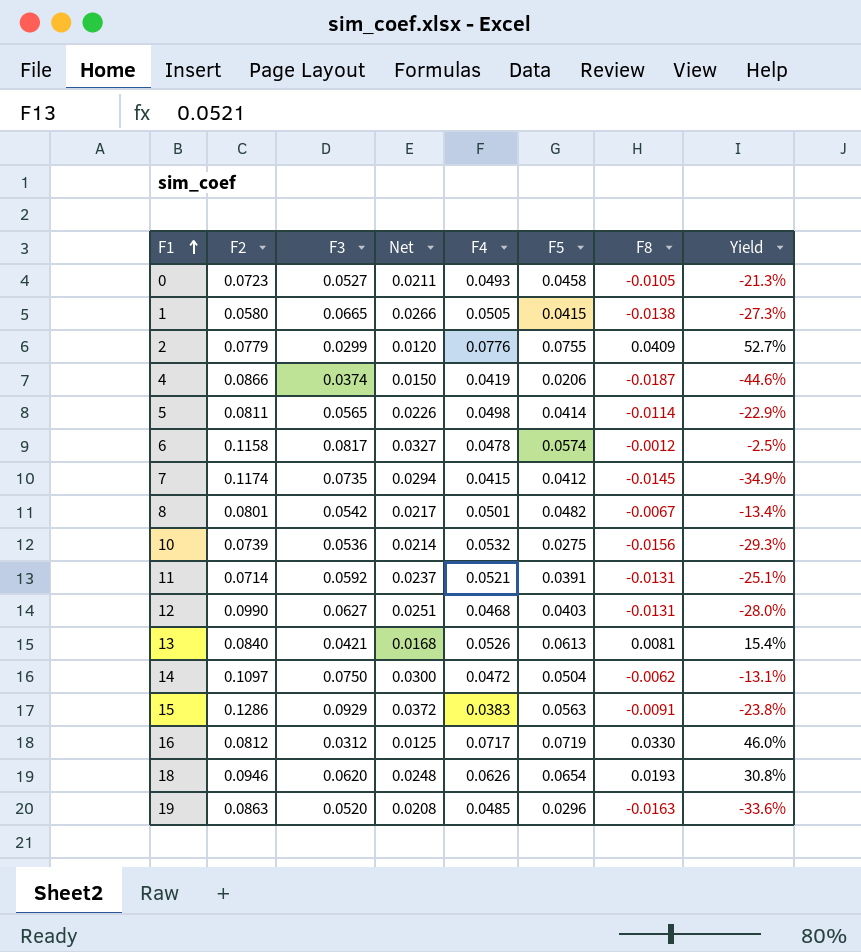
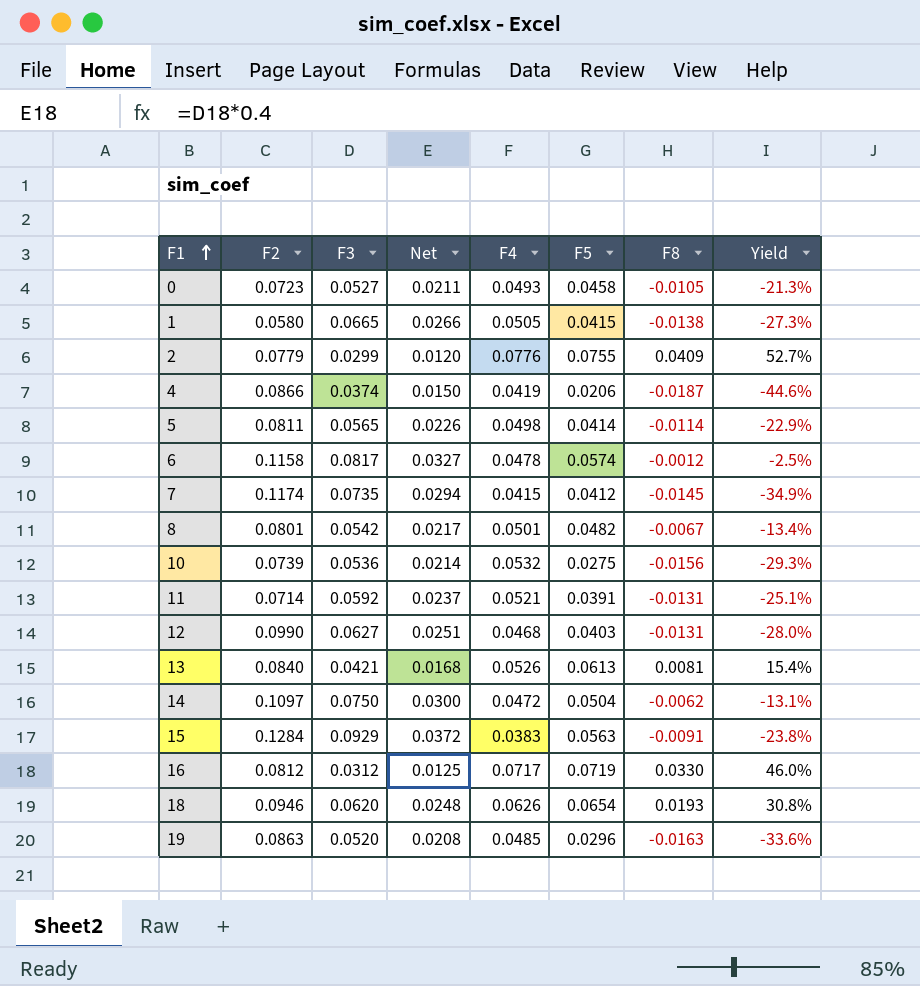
15 | F2: 0.1286 -> 0.1284

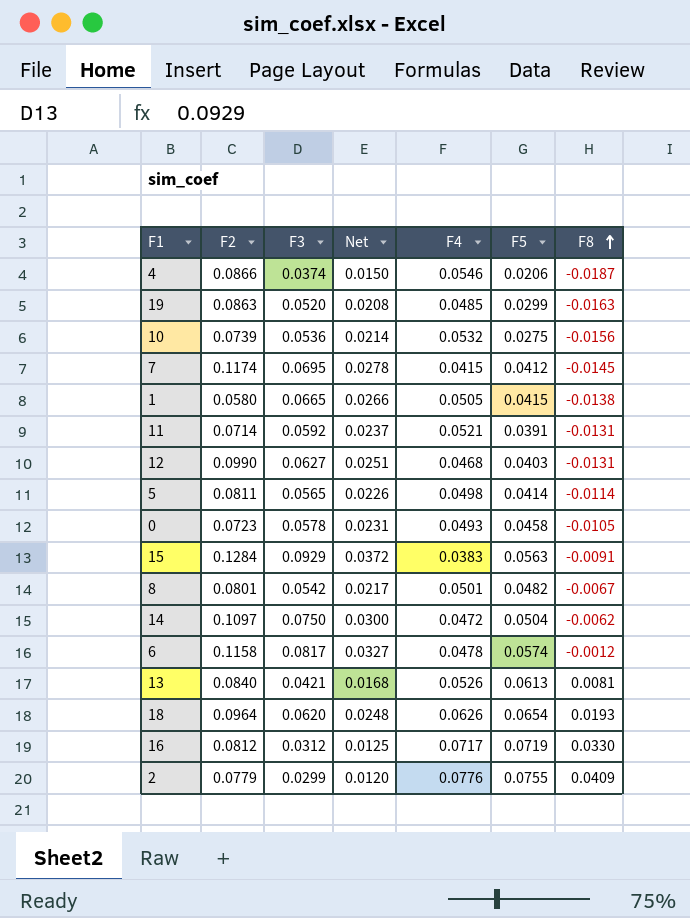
row order: F1 ascending -> F8 ascending
column Yield | formula: [F8] / [F4] -> none
4 | F4: 0.0419 -> 0.0546
19 | F5: 0.0296 -> 0.0299
7 | F3: 0.0735 -> 0.0695
7 | Net: 0.0294 -> 0.0278
0 | F3: 0.0527 -> 0.0578
0 | Net: 0.0211 -> 0.0231
18 | F2: 0.0946 -> 0.0964

